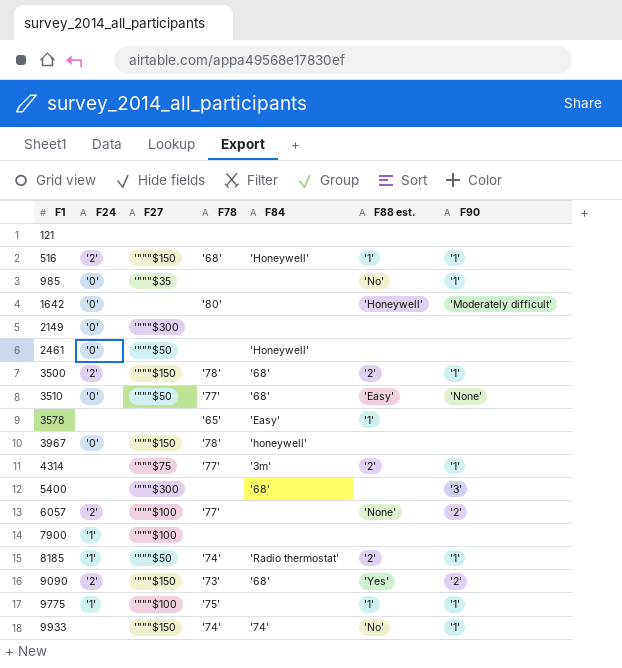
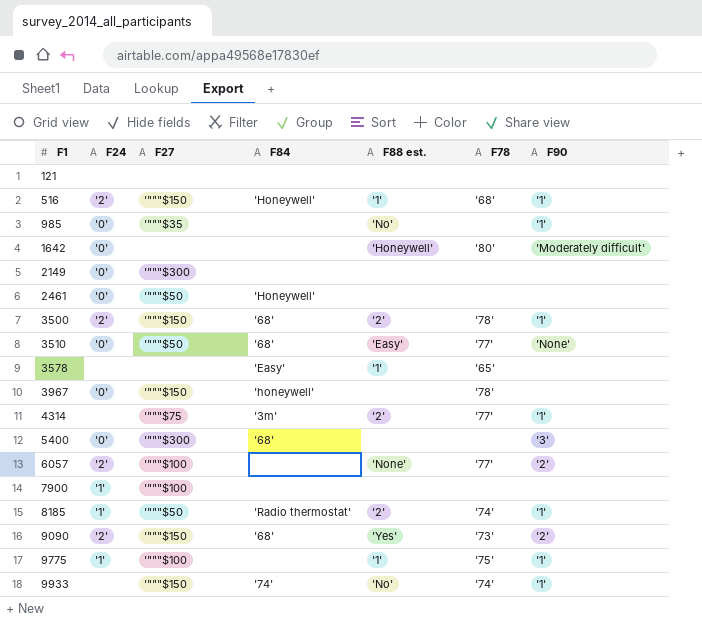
column F78 | position: 4 -> 6
5400 | F24: none -> '0'

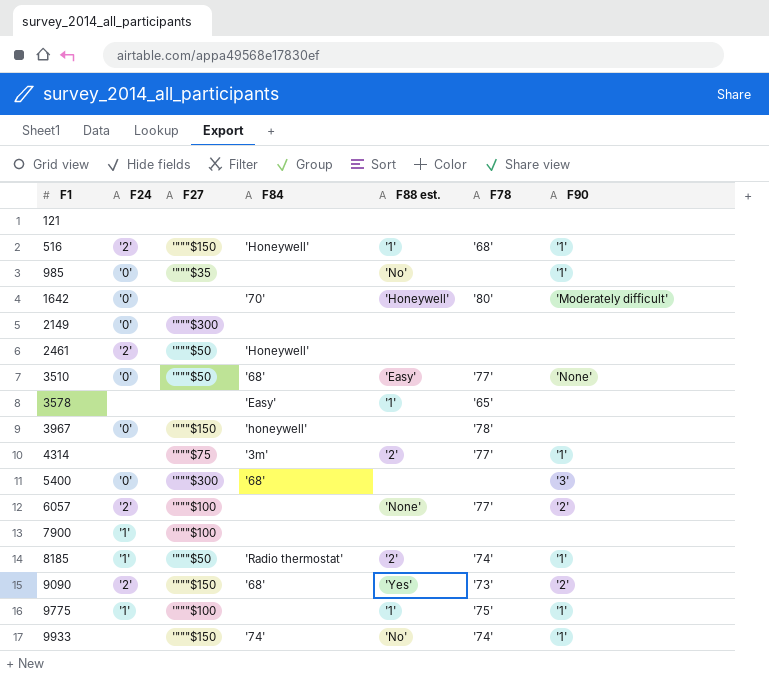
row 3500: '2' | '"""$150 | '68' | '2' | '78' | '1' -> none
1642 | F84: none -> '70'
2461 | F24: '0' -> '2'

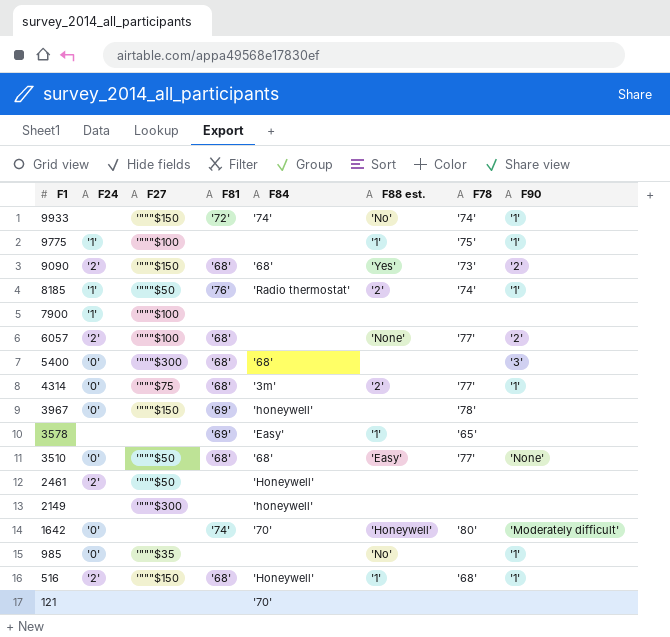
row order: F1 ascending -> F1 descending
column F81 | position: none -> 4
4314 | F24: none -> '0'
2149 | F24: '0' -> none
2149 | F84: none -> 'honeywell'
121 | F84: none -> '70'

